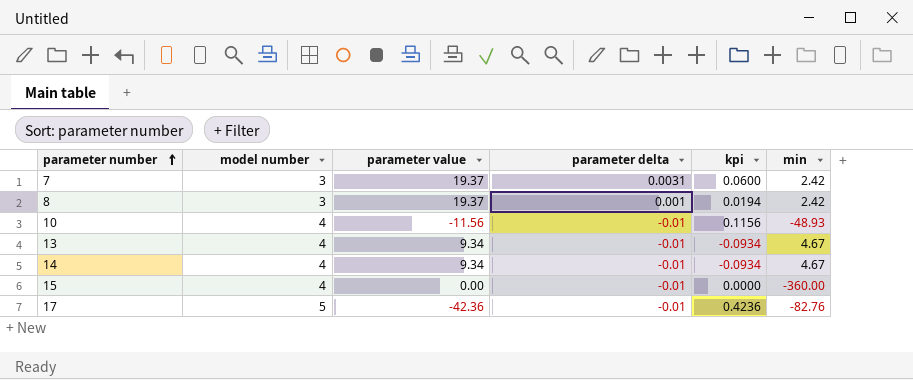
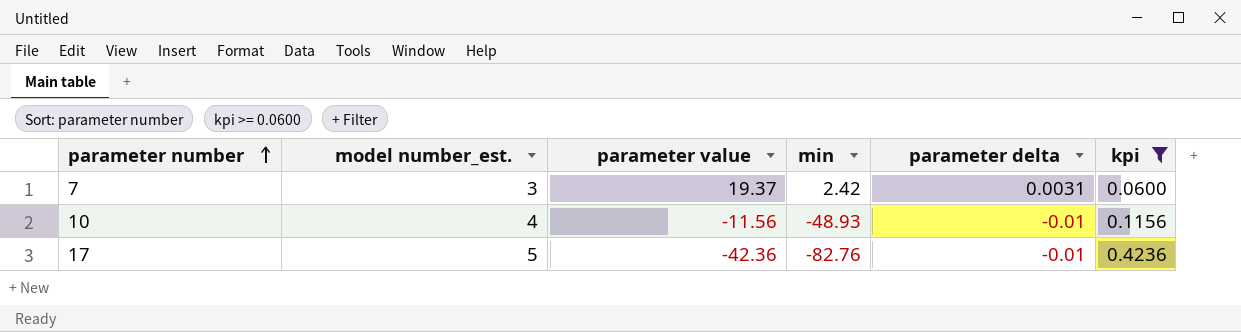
filter: none -> kpi >= 0.0600
column name: model number -> model number_est.
column min | position: 6 -> 4

